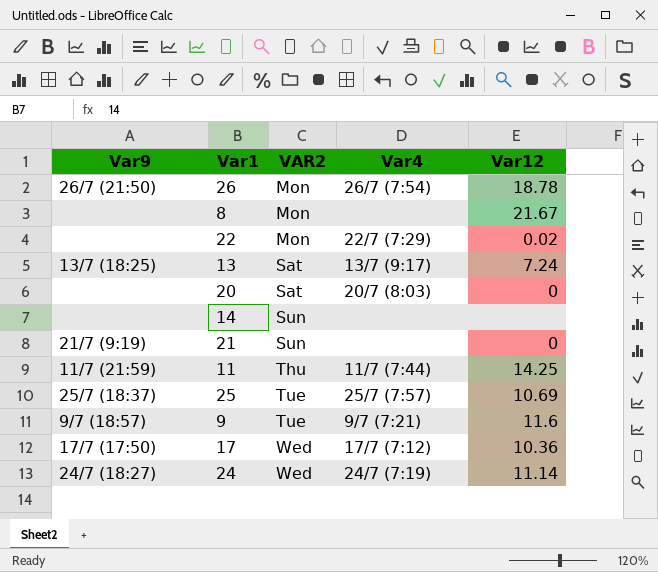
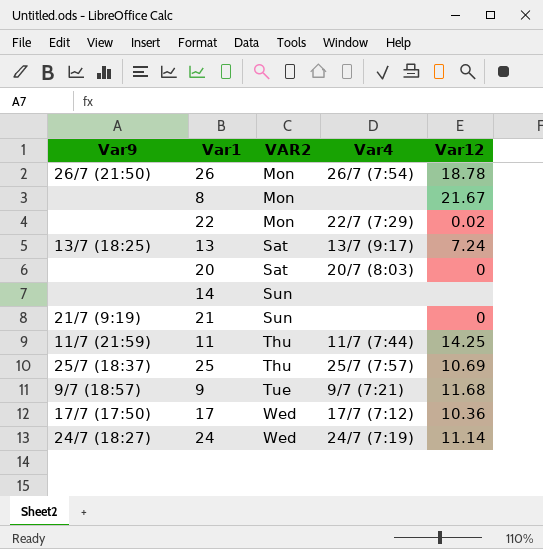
25 | VAR2: Tue -> Thu
9 | Var12: 11.6 -> 11.68

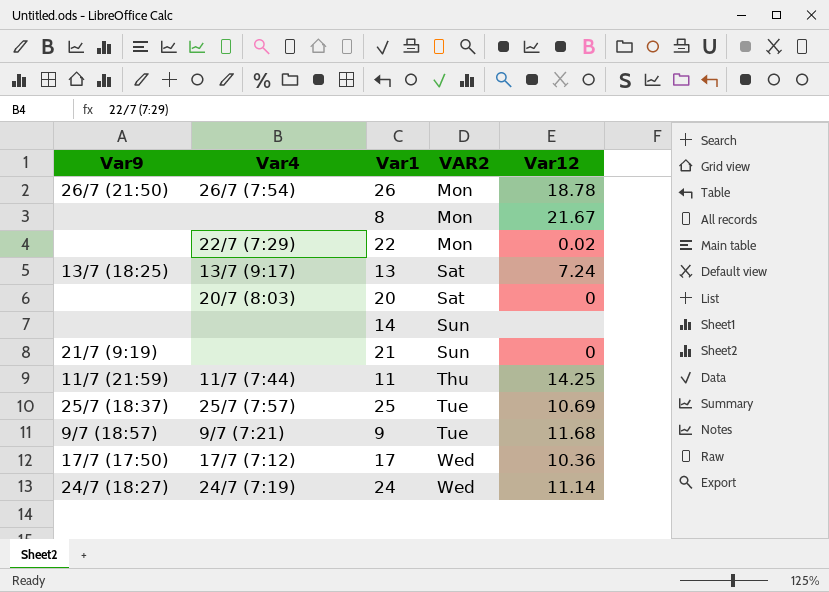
column Var4 | position: 4 -> 2
25 | VAR2: Thu -> Tue

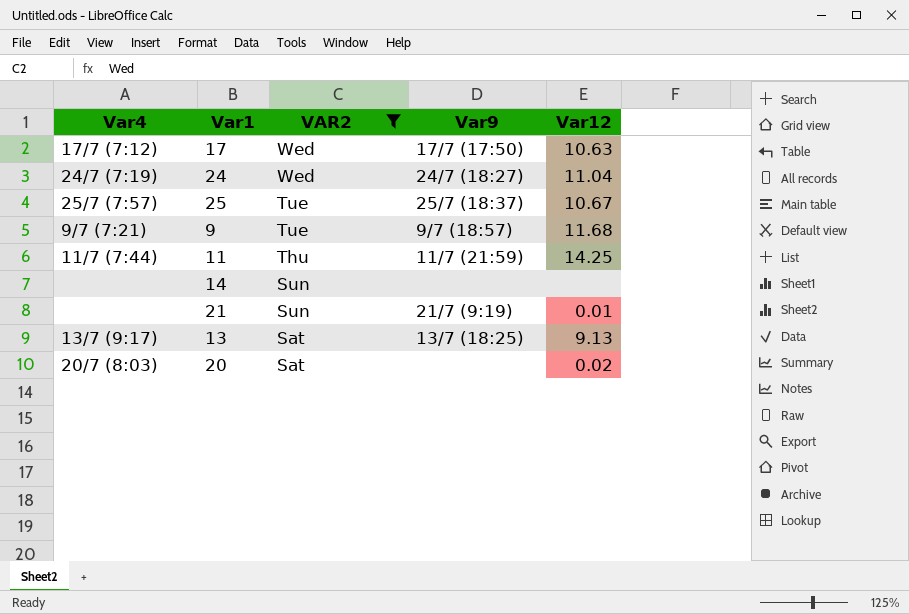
filter: none -> VAR2 != Mon
row order: VAR2 ascending -> VAR2 descending
column Var9 | position: 1 -> 4
17 | Var12: 10.36 -> 10.63
24 | Var12: 11.14 -> 11.04
25 | Var12: 10.69 -> 10.67
21 | Var12: 0 -> 0.01
13 | Var12: 7.24 -> 9.13
20 | Var12: 0 -> 0.02

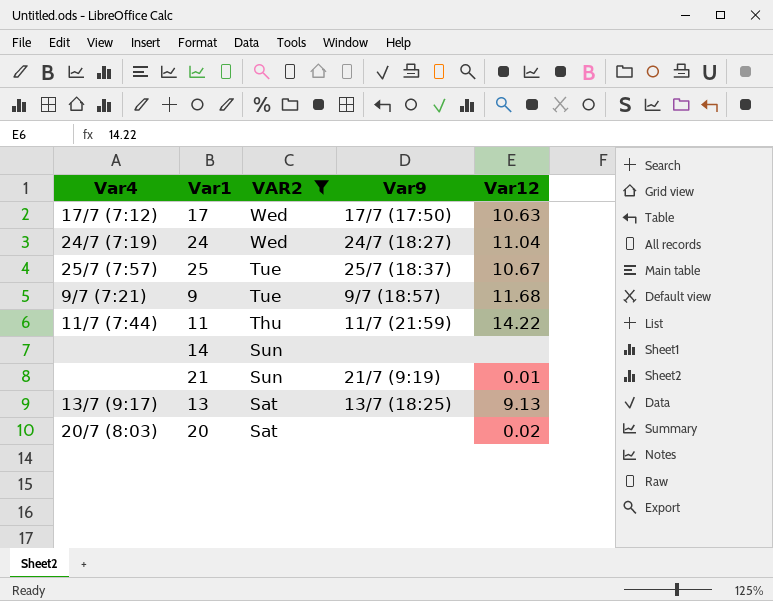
11 | Var12: 14.25 -> 14.22

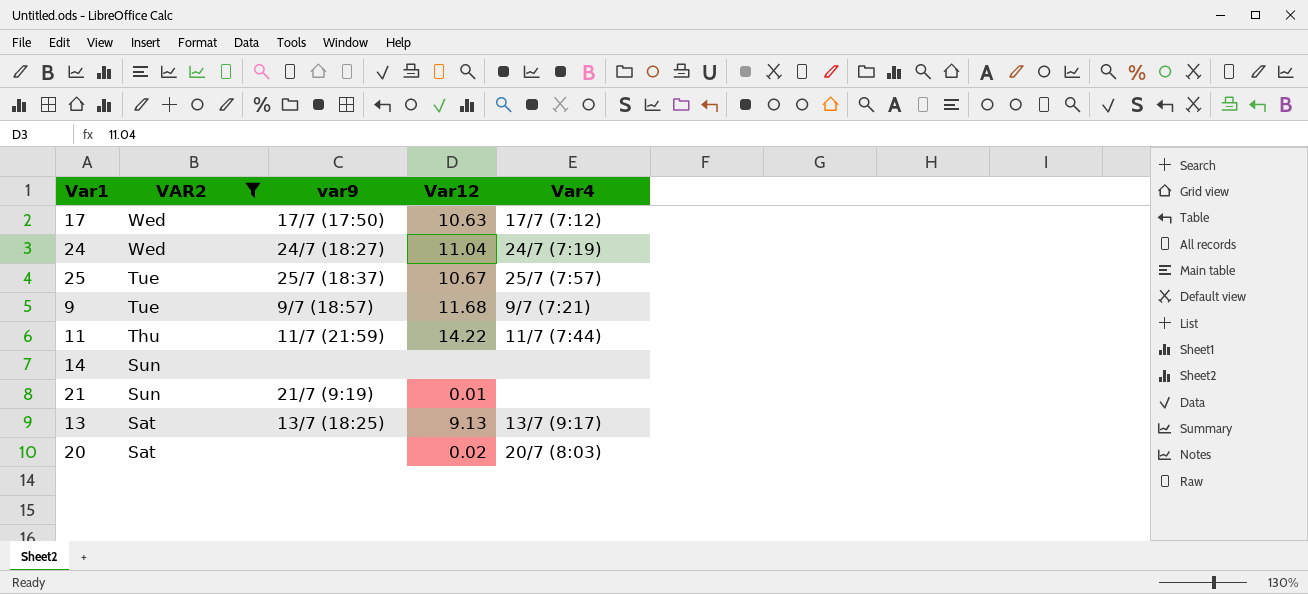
column name: Var9 -> var9
column Var4 | position: 1 -> 5

